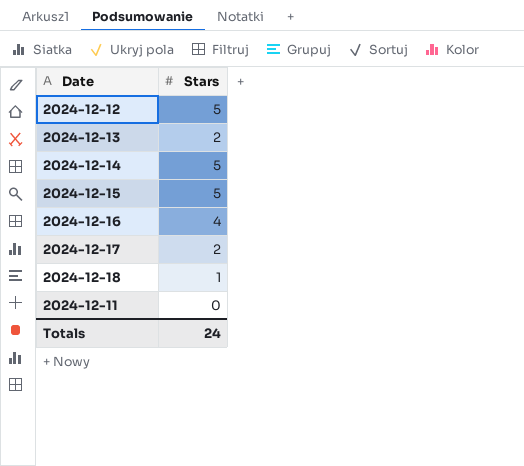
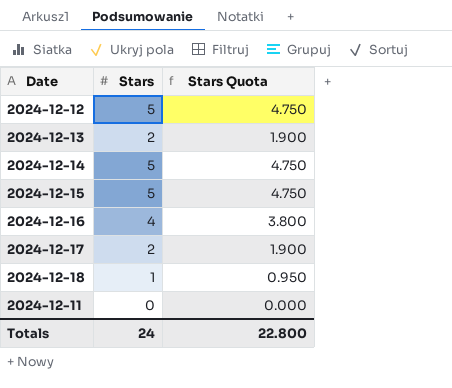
column Stars Quota | formula: none -> [Stars] * 0.95

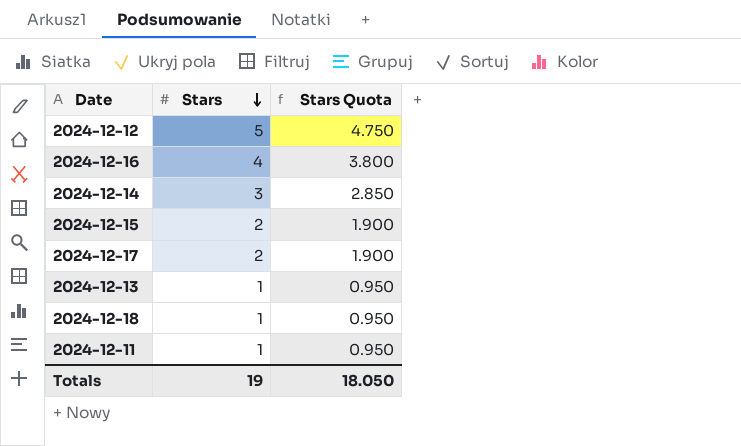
row order: none -> Stars descending
2024-12-14 | Stars: 5 -> 3
2024-12-14 | Stars Quota: 4.750 -> 2.850
2024-12-15 | Stars: 5 -> 2
2024-12-15 | Stars Quota: 4.750 -> 1.900
2024-12-13 | Stars: 2 -> 1
2024-12-13 | Stars Quota: 1.900 -> 0.950
2024-12-11 | Stars: 0 -> 1
2024-12-11 | Stars Quota: 0.000 -> 0.950
Totals | Stars: 24 -> 19
Totals | Stars Quota: 22.800 -> 18.050

